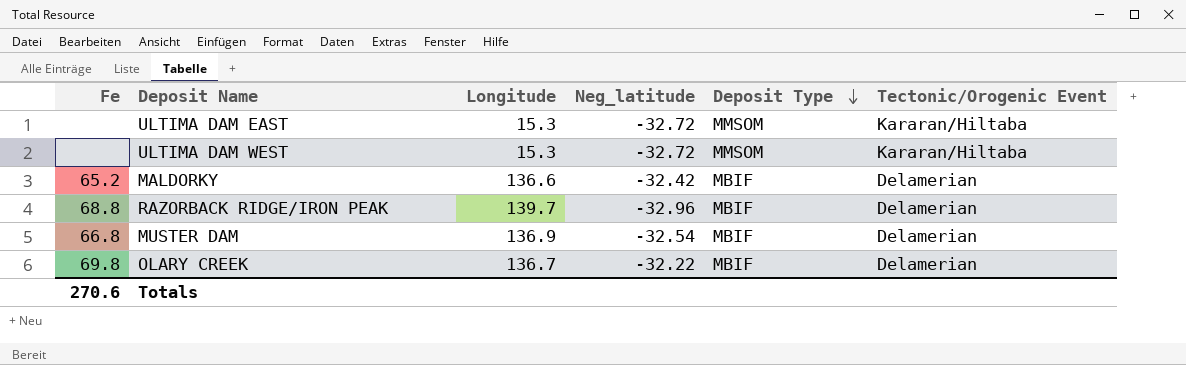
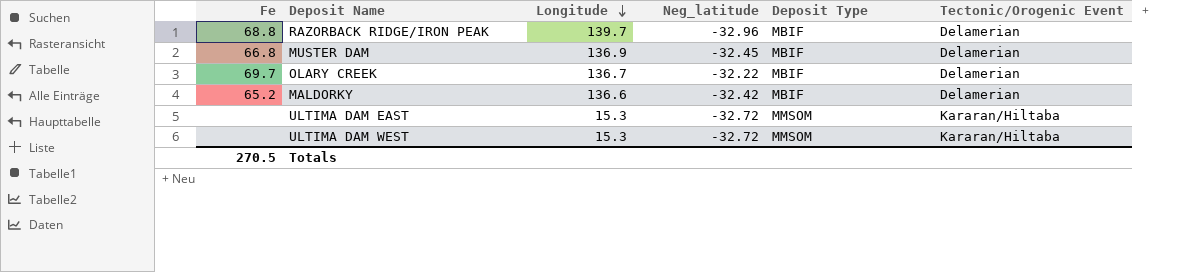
row order: Deposit Type descending -> Longitude descending
MUSTER DAM | Neg_latitude: -32.54 -> -32.45
OLARY CREEK | Fe: 69.8 -> 69.7
Totals | Fe: 270.6 -> 270.5

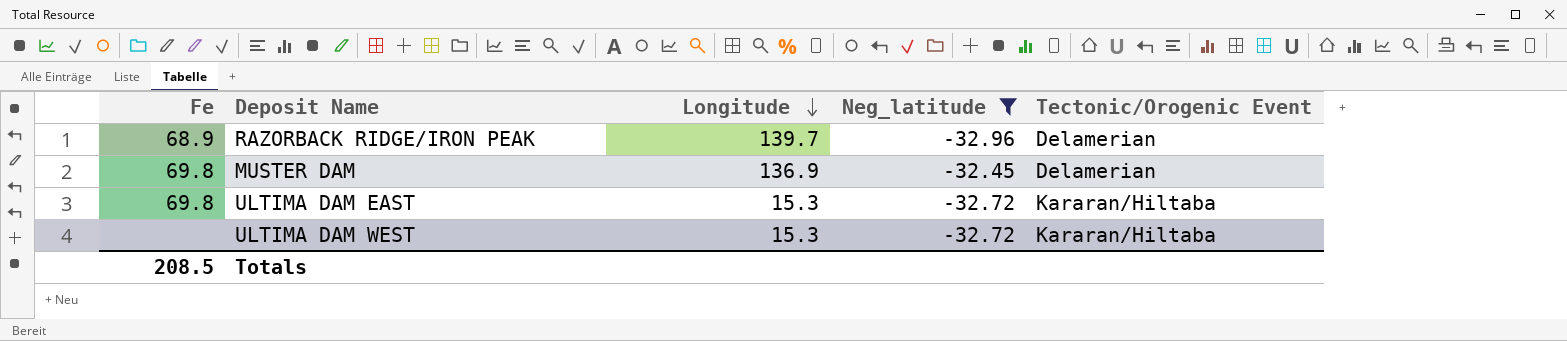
filter: none -> Neg_latitude <= -32.45
column Deposit Type | position: 5 -> none
RAZORBACK RIDGE/IRON PEAK | Fe: 68.8 -> 68.9
MUSTER DAM | Fe: 66.8 -> 69.8
ULTIMA DAM EAST | Fe: none -> 69.8
Totals | Fe: 270.5 -> 208.5

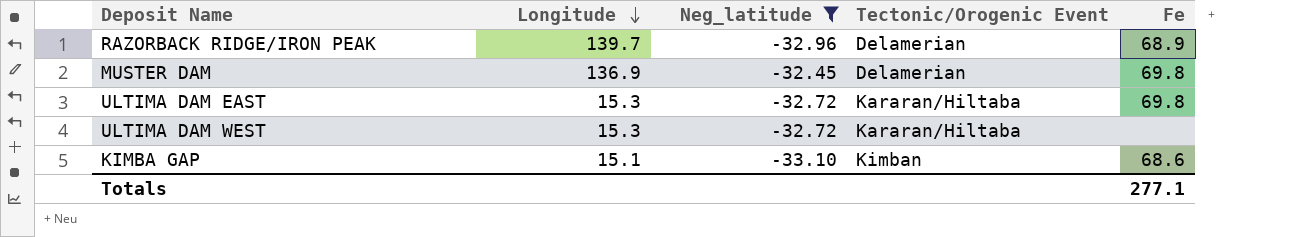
column Fe | position: 1 -> 5
row KIMBA GAP: none -> 15.1 | -33.10 | Kimban | 68.6
Totals | Fe: 208.5 -> 277.1

